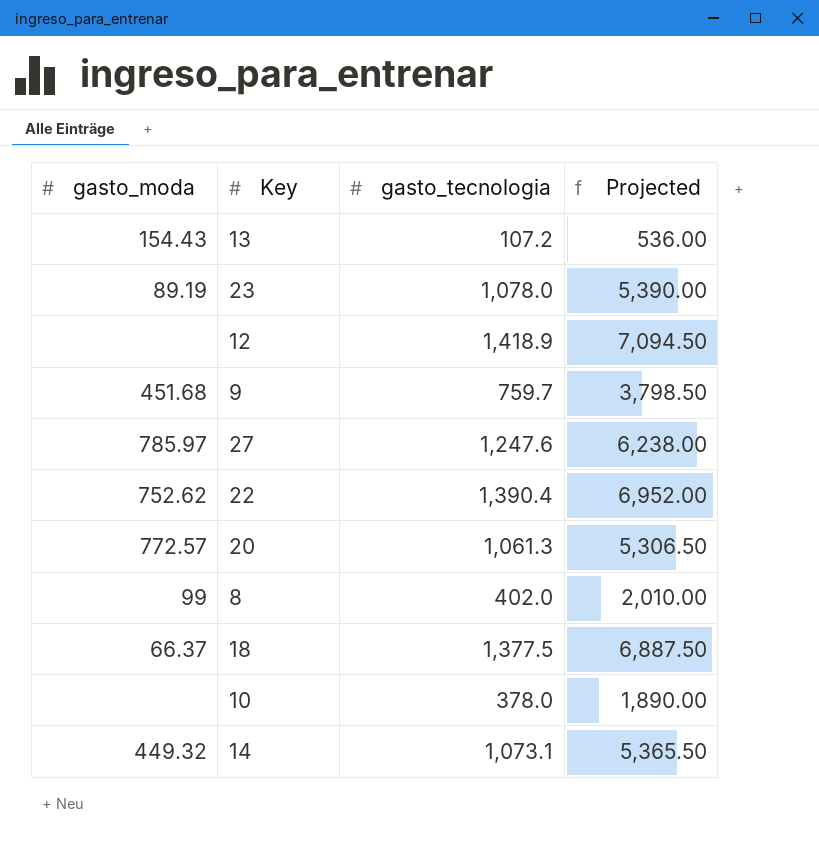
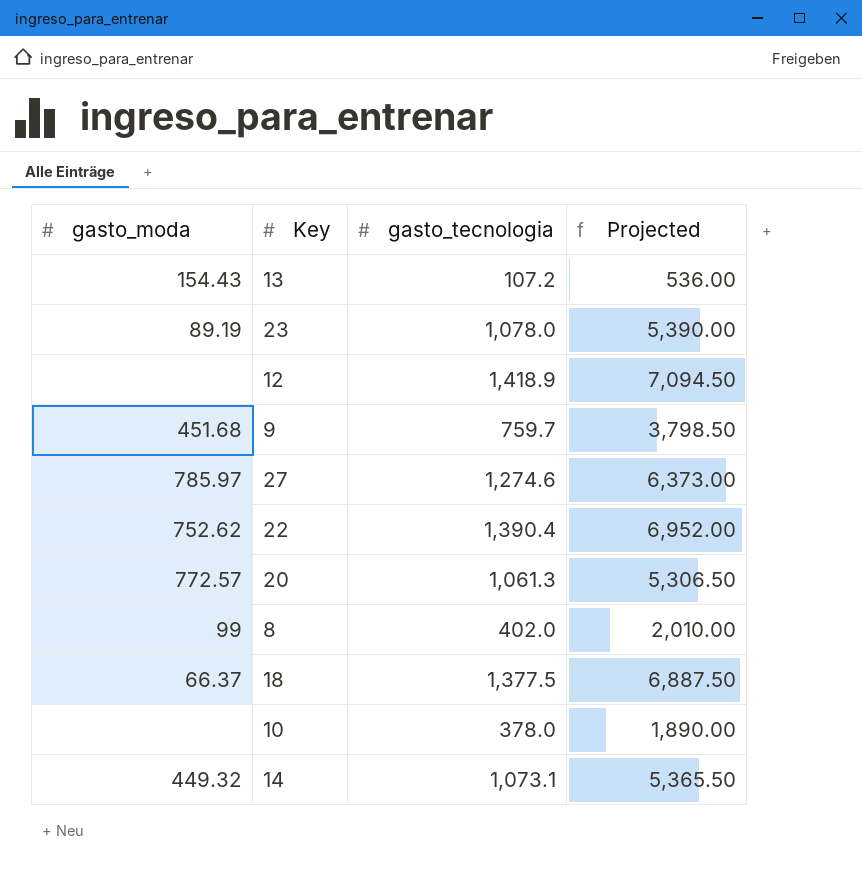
27 | gasto_tecnologia: 1,247.6 -> 1,274.6
27 | Projected: 6,238.00 -> 6,373.00

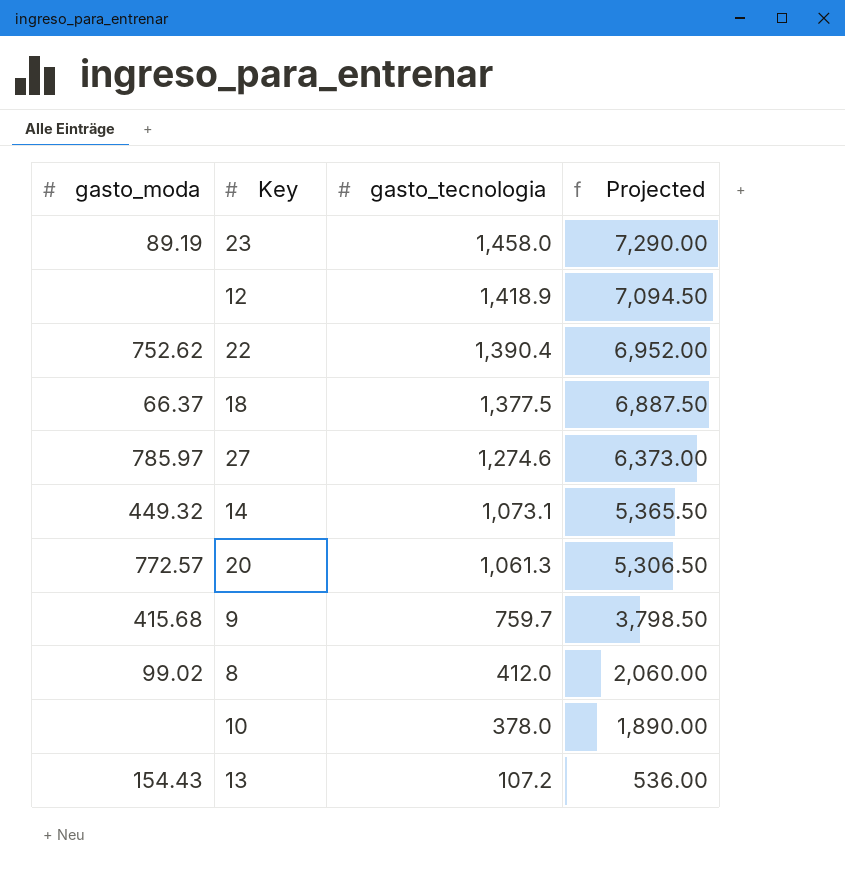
row order: none -> gasto_tecnologia descending
23 | gasto_tecnologia: 1,078.0 -> 1,458.0
23 | Projected: 5,390.00 -> 7,290.00
9 | gasto_moda: 451.68 -> 415.68
8 | gasto_moda: 99 -> 99.02
8 | gasto_tecnologia: 402.0 -> 412.0
8 | Projected: 2,010.00 -> 2,060.00

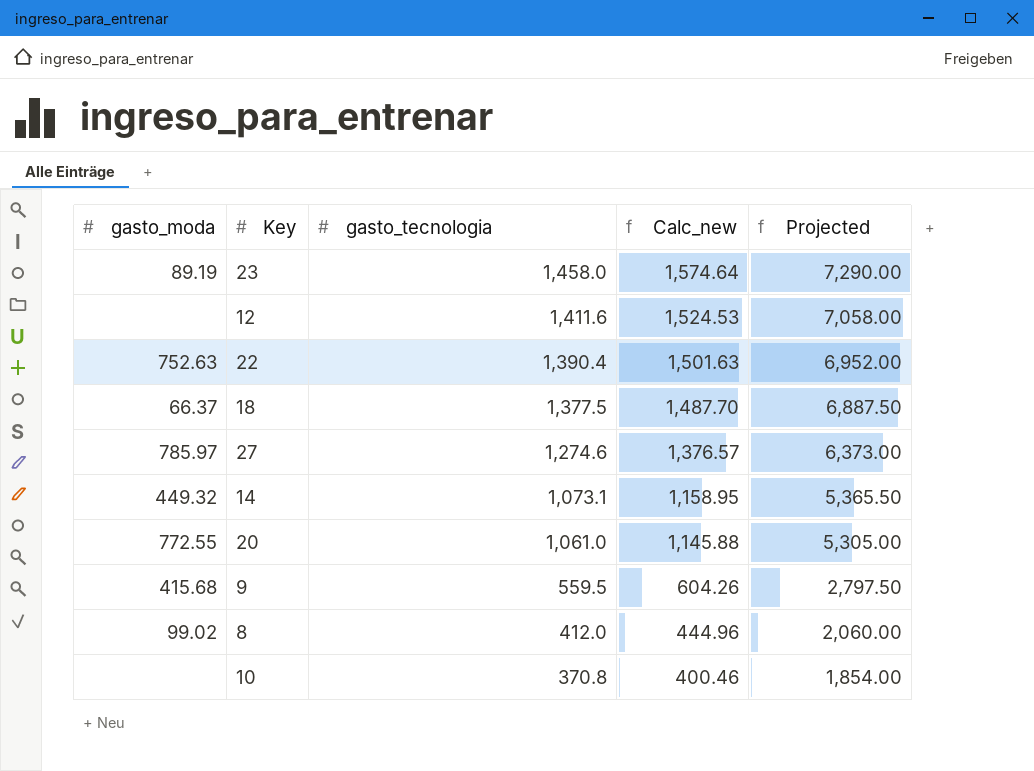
column Calc_new | formula: none -> [gasto_tecnologia] * 1.08
row 13: 154.43 | 107.2 | 536.00 -> none
12 | gasto_tecnologia: 1,418.9 -> 1,411.6
12 | Projected: 7,094.50 -> 7,058.00
22 | gasto_moda: 752.62 -> 752.63
20 | gasto_moda: 772.57 -> 772.55
20 | gasto_tecnologia: 1,061.3 -> 1,061.0
20 | Projected: 5,306.50 -> 5,305.00
9 | gasto_tecnologia: 759.7 -> 559.5
9 | Projected: 3,798.50 -> 2,797.50
10 | gasto_tecnologia: 378.0 -> 370.8
10 | Projected: 1,890.00 -> 1,854.00

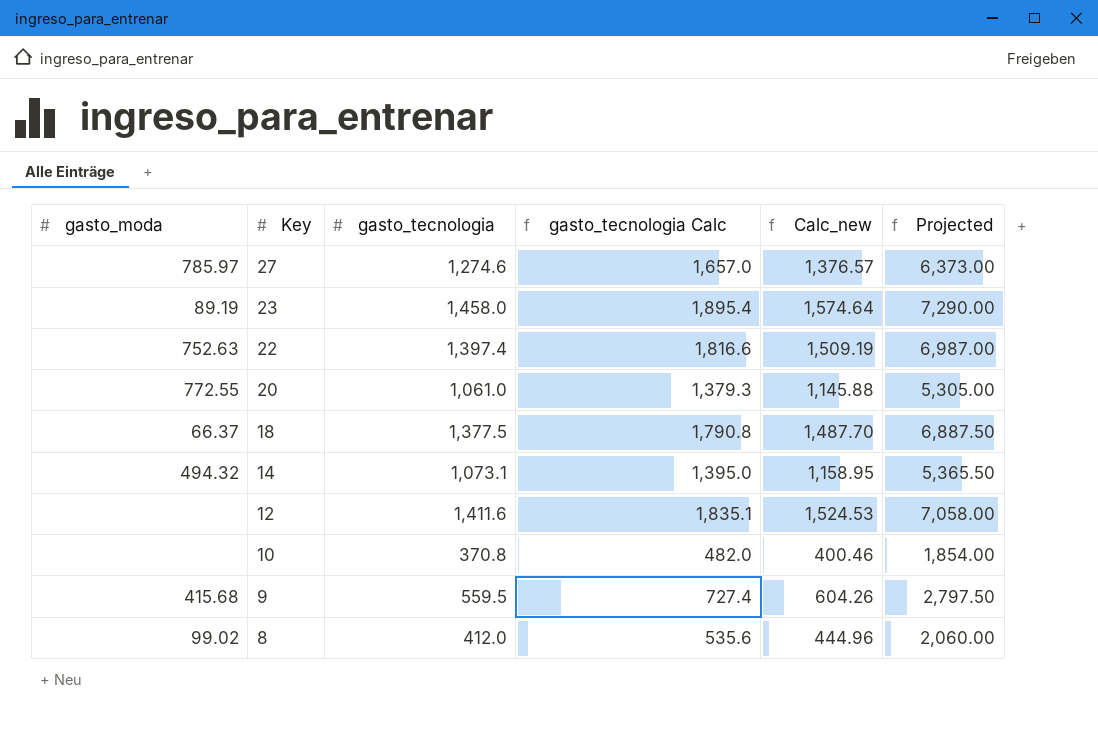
row order: gasto_tecnologia descending -> Key descending
column gasto_tecnologia Calc | formula: none -> [gasto_tecnologia] * 1.3
22 | gasto_tecnologia: 1,390.4 -> 1,397.4
22 | Calc_new: 1,501.63 -> 1,509.19
22 | Projected: 6,952.00 -> 6,987.00
14 | gasto_moda: 449.32 -> 494.32

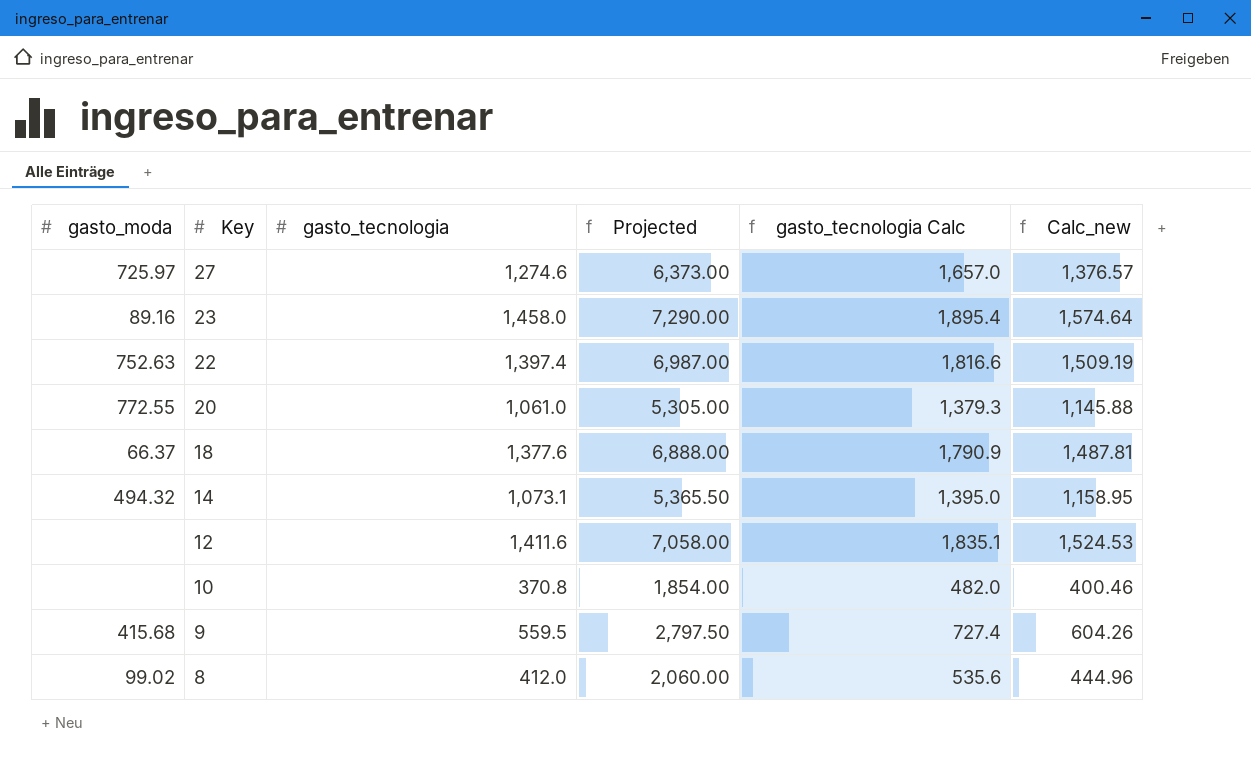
column Projected | position: 6 -> 4
27 | gasto_moda: 785.97 -> 725.97
23 | gasto_moda: 89.19 -> 89.16
18 | gasto_tecnologia: 1,377.5 -> 1,377.6
18 | Projected: 6,887.50 -> 6,888.00
18 | gasto_tecnologia Calc: 1,790.8 -> 1,790.9
18 | Calc_new: 1,487.70 -> 1,487.81

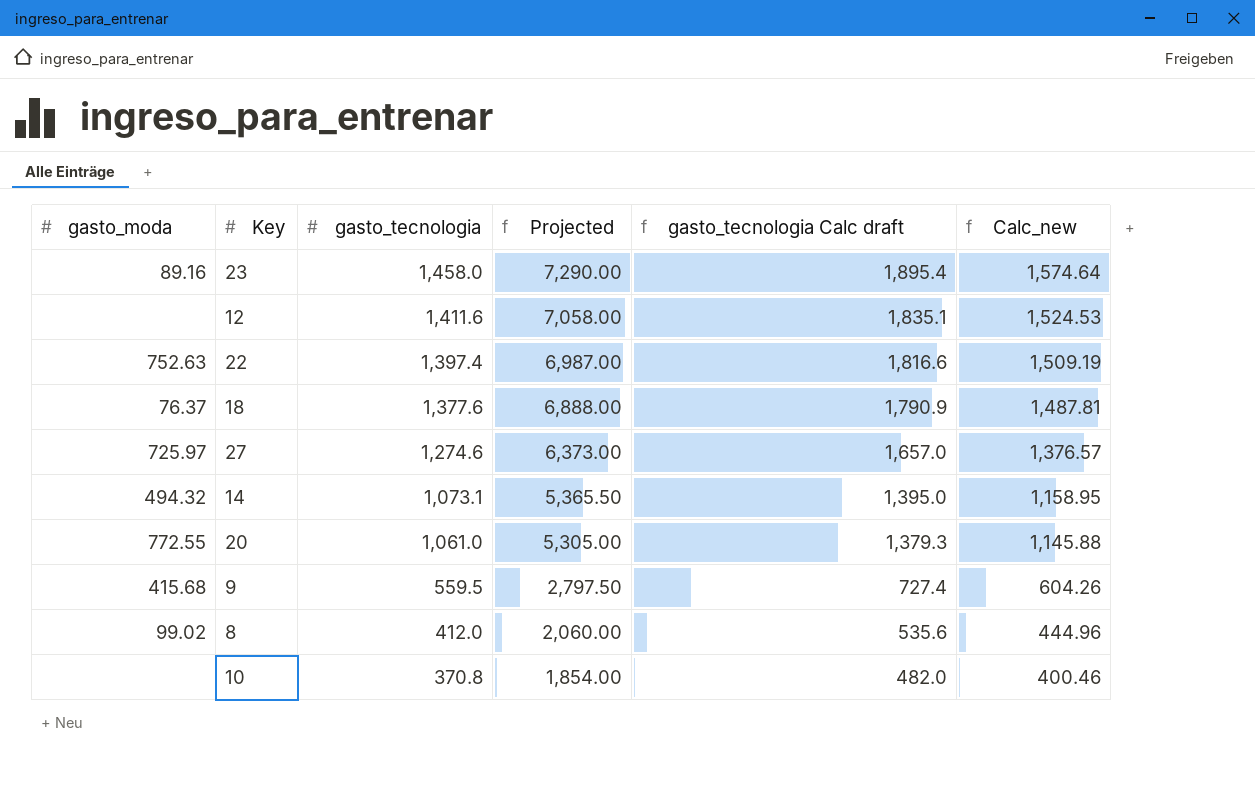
row order: Key descending -> gasto_tecnologia descending
column name: gasto_tecnologia Calc -> gasto_tecnologia Calc draft
18 | gasto_moda: 66.37 -> 76.37

